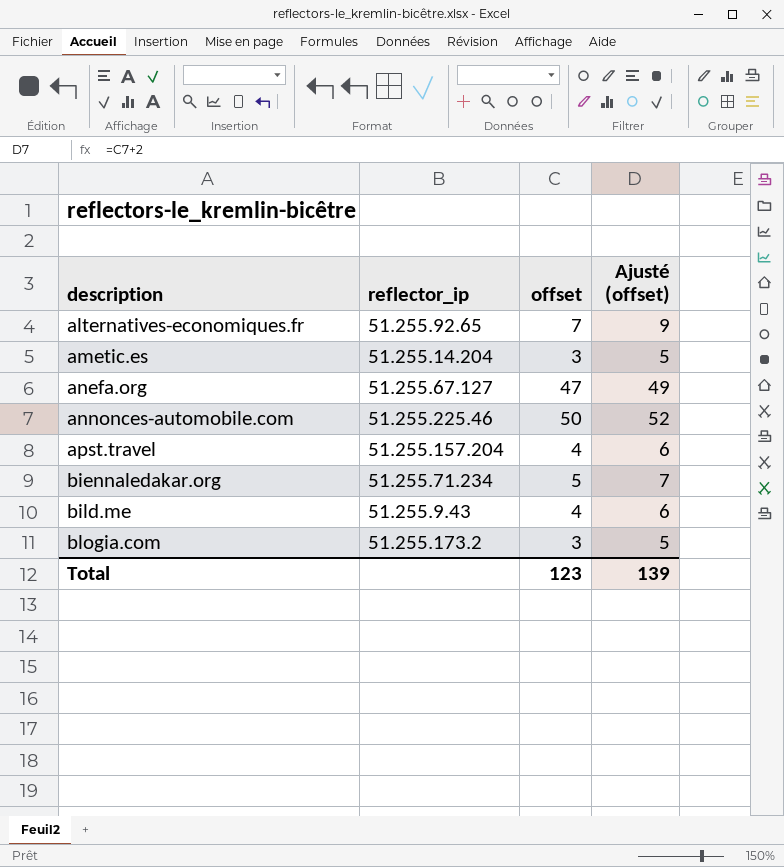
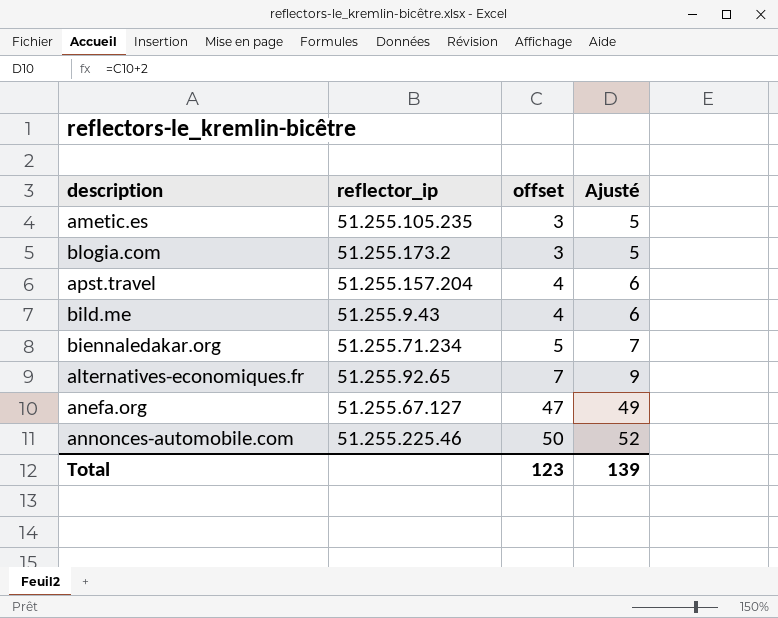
row order: description ascending -> offset ascending
column name: Ajusté (offset) -> Ajusté
ametic.es | reflector_ip: 51.255.14.204 -> 51.255.105.235

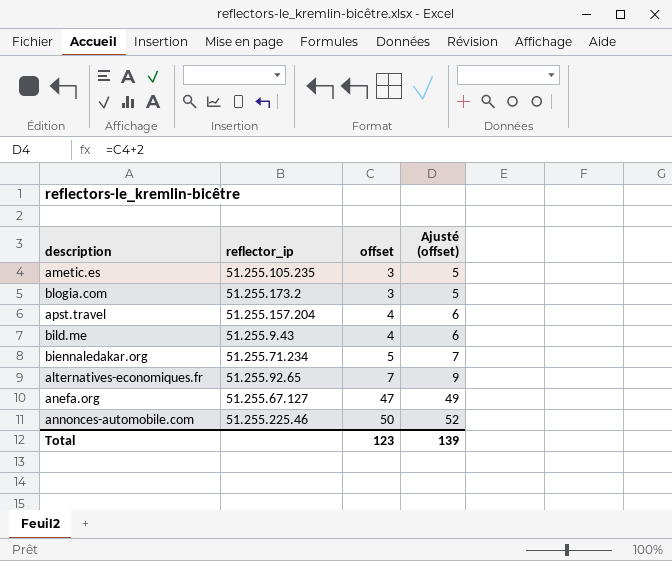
column name: Ajusté -> Ajusté (offset)

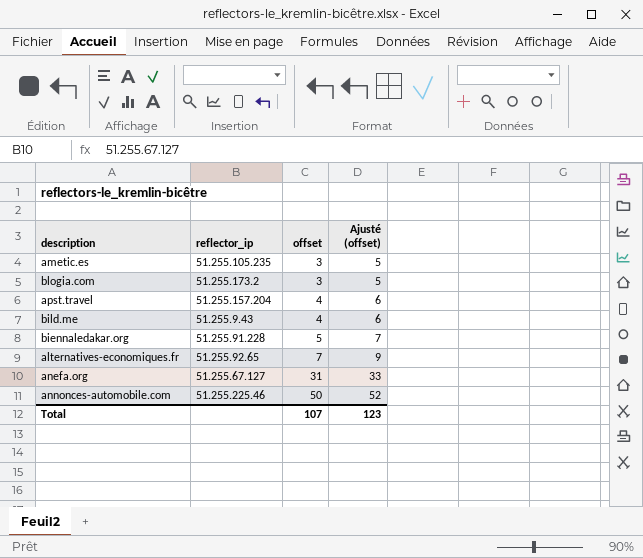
biennaledakar.org | reflector_ip: 51.255.71.234 -> 51.255.91.228
anefa.org | offset: 47 -> 31
anefa.org | Ajusté (offset): 49 -> 33
Total | offset: 123 -> 107
Total | Ajusté (offset): 139 -> 123

